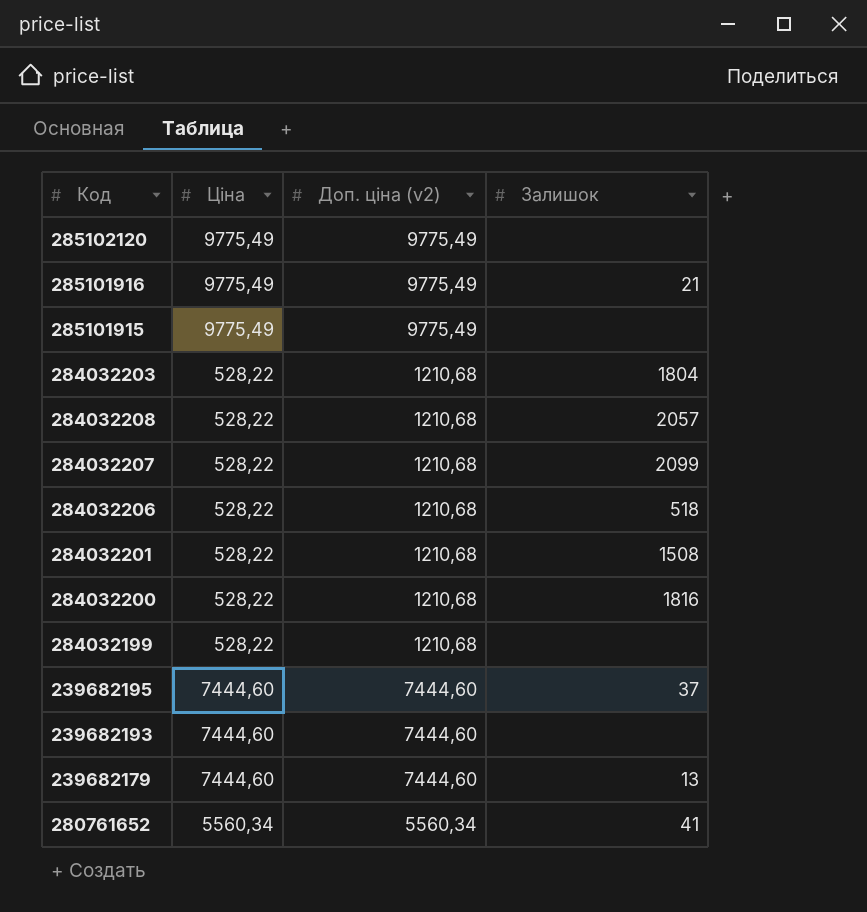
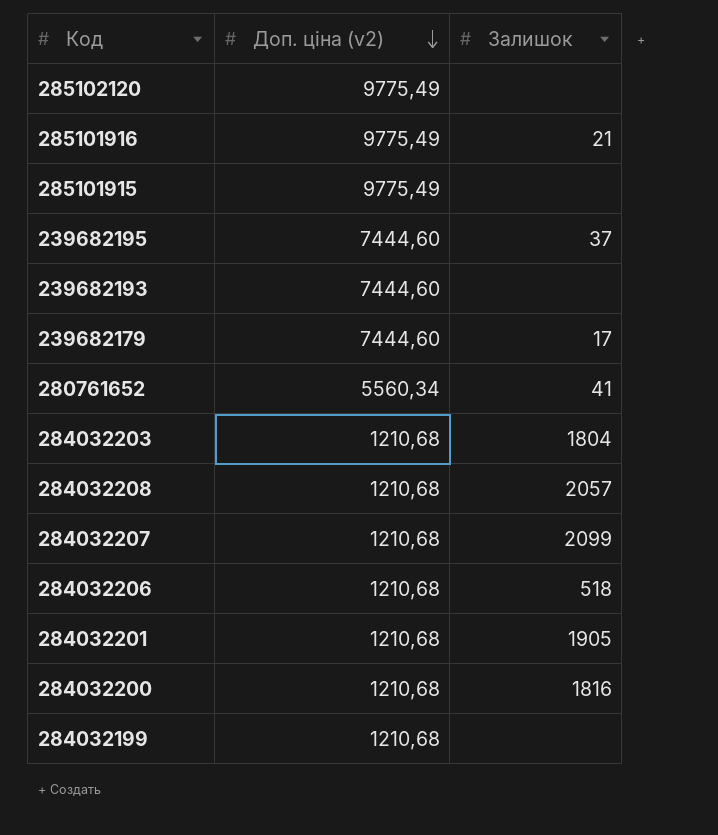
row order: none -> Доп. ціна (v2) descending
column Ціна | position: 2 -> none
239682179 | Залишок: 13 -> 17
284032201 | Залишок: 1508 -> 1905

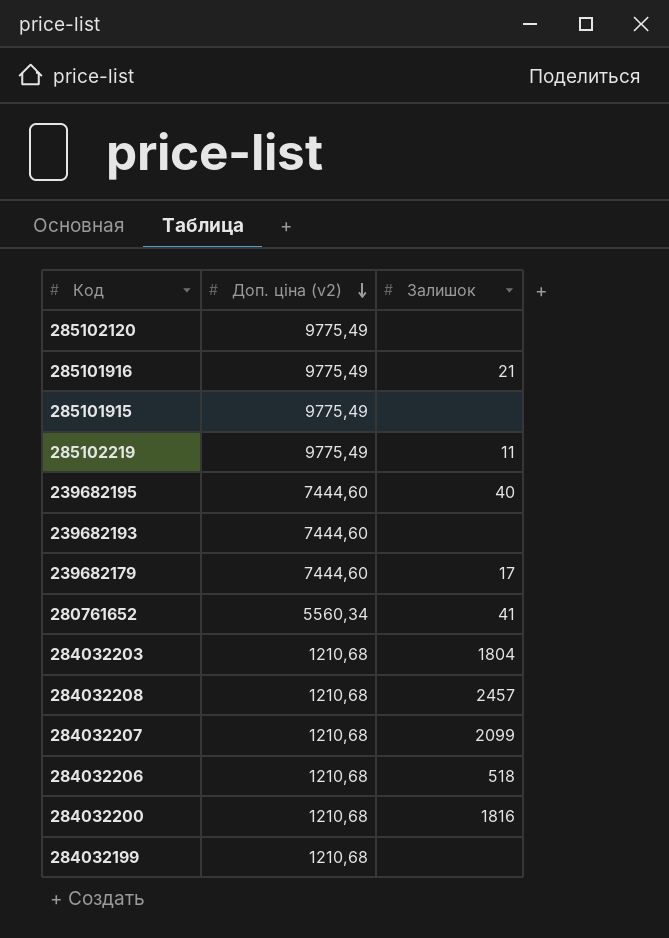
row 284032201: 1210,68 | 1905 -> none
row 285102219: none -> 9775,49 | 11
239682195 | Залишок: 37 -> 40
284032208 | Залишок: 2057 -> 2457

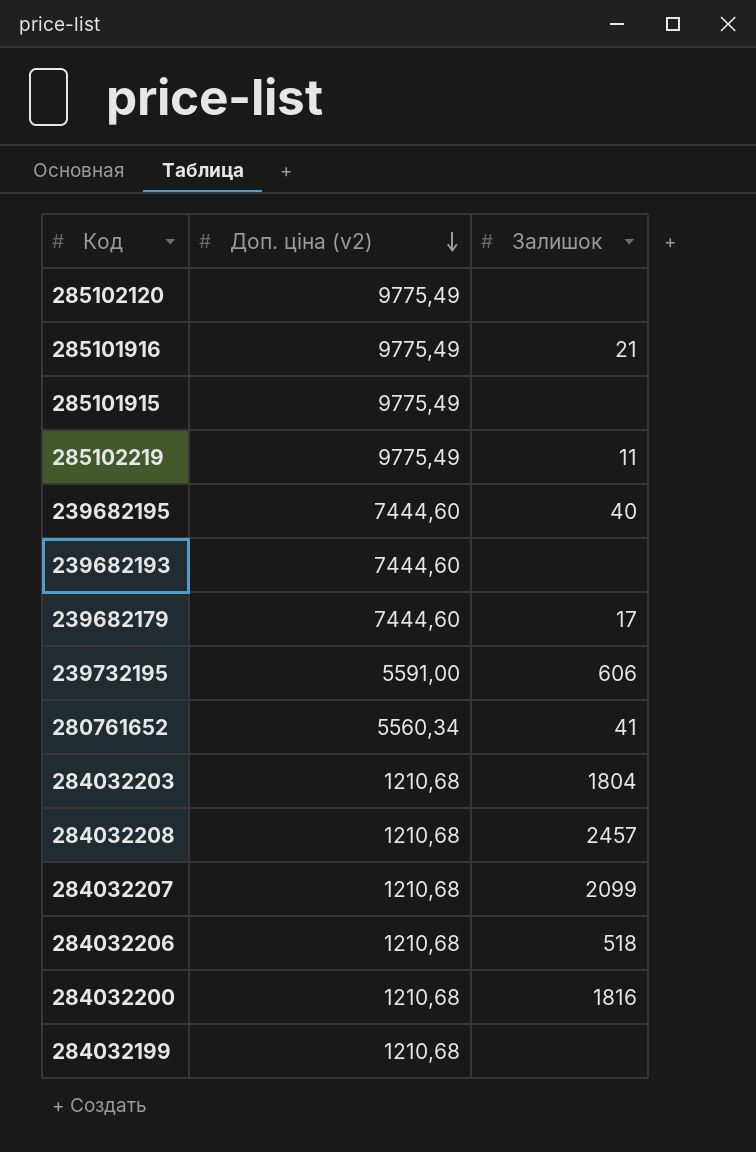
row 239732195: none -> 5591,00 | 606

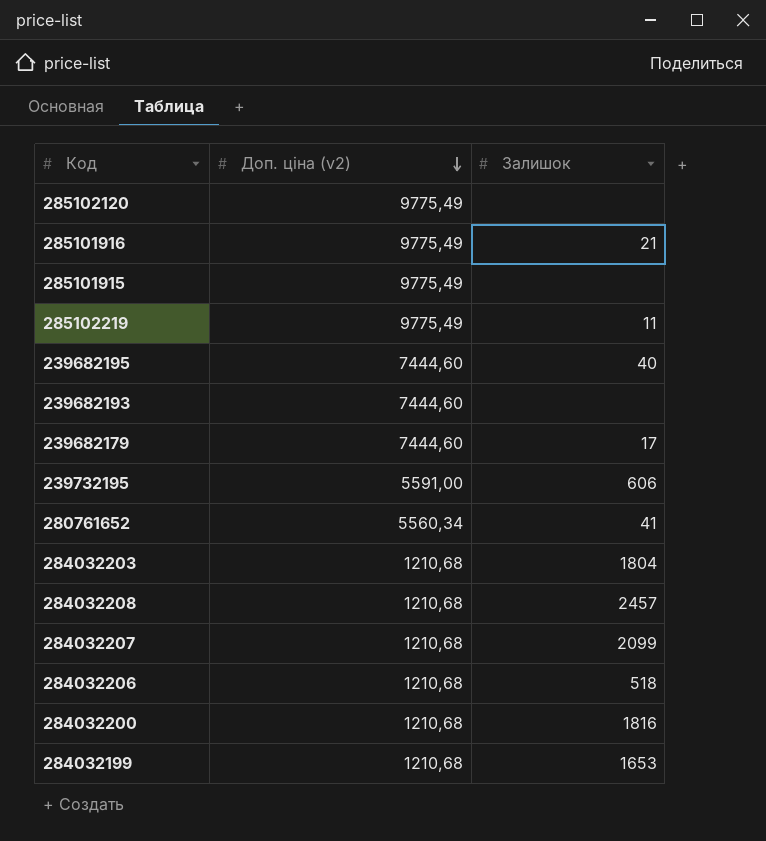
284032199 | Залишок: none -> 1653

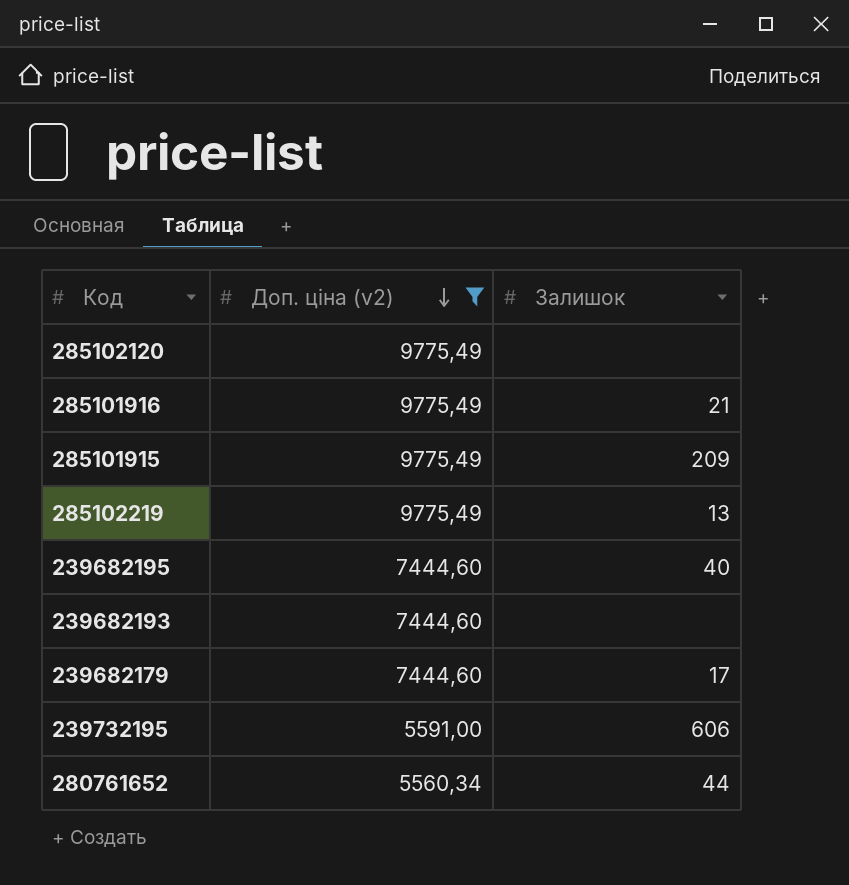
filter: none -> Доп. ціна (v2) != 1210,68
285101915 | Залишок: none -> 209
285102219 | Залишок: 11 -> 13
280761652 | Залишок: 41 -> 44

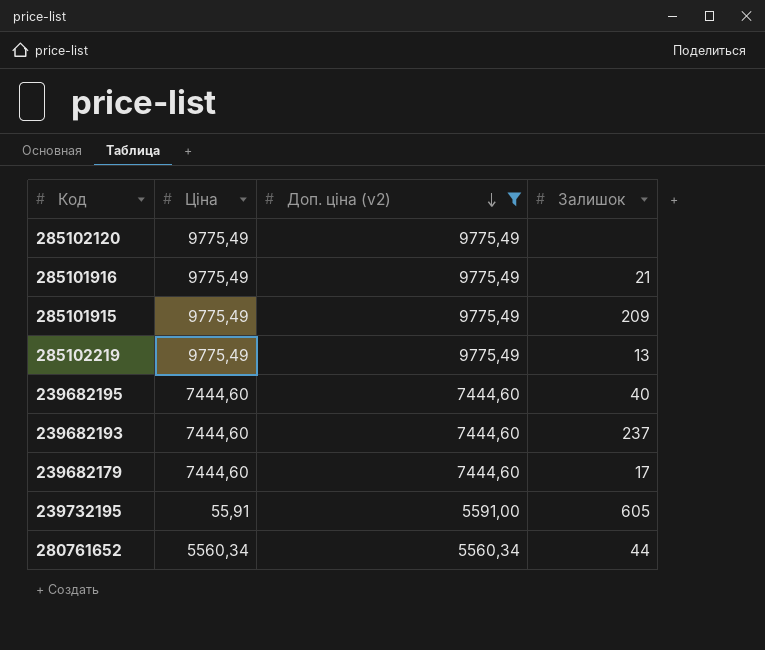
column Ціна | position: none -> 2
239682193 | Залишок: none -> 237
239732195 | Залишок: 606 -> 605

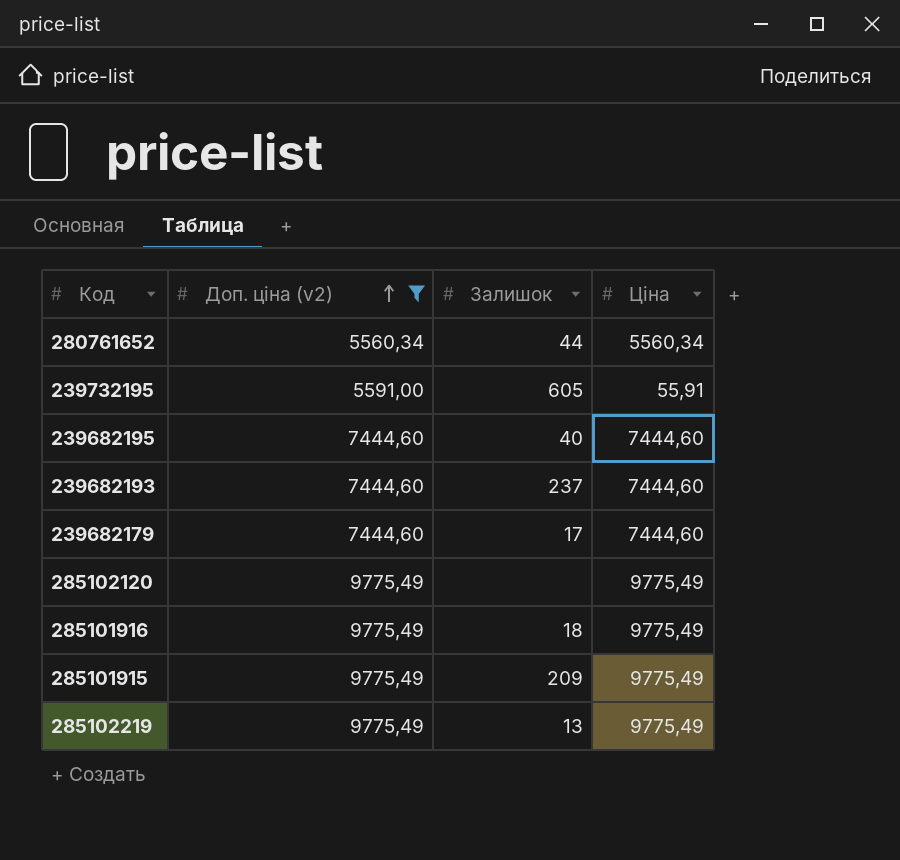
row order: Доп. ціна (v2) descending -> Доп. ціна (v2) ascending
column Ціна | position: 2 -> 4
285101916 | Залишок: 21 -> 18

